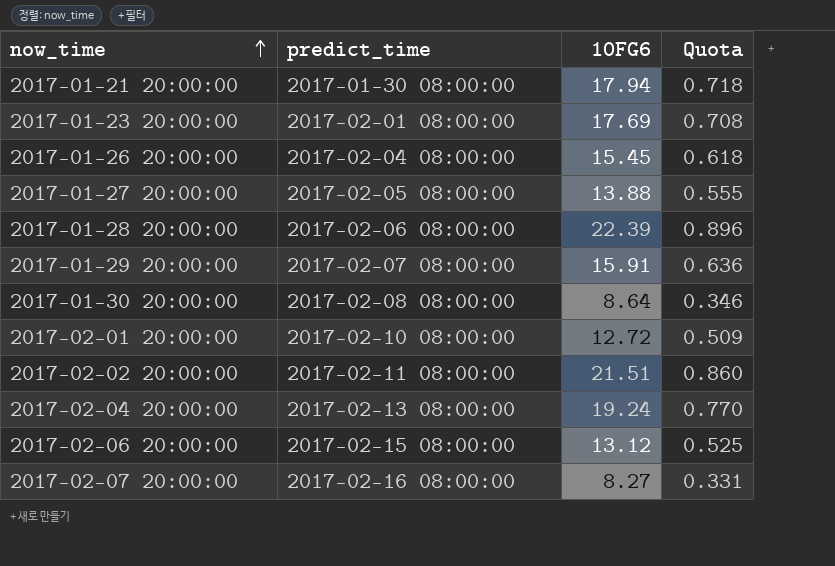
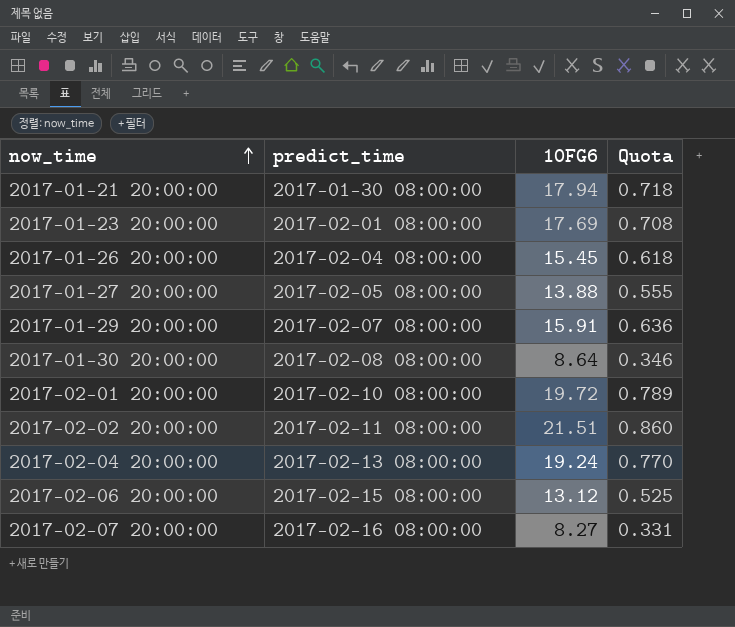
row 2017-01-28 20:00:00: 2017-02-06 08:00:00 | 22.39 | 0.896 -> none
2017-02-01 20:00:00 | 10FG6: 12.72 -> 19.72
2017-02-01 20:00:00 | Quota: 0.509 -> 0.789

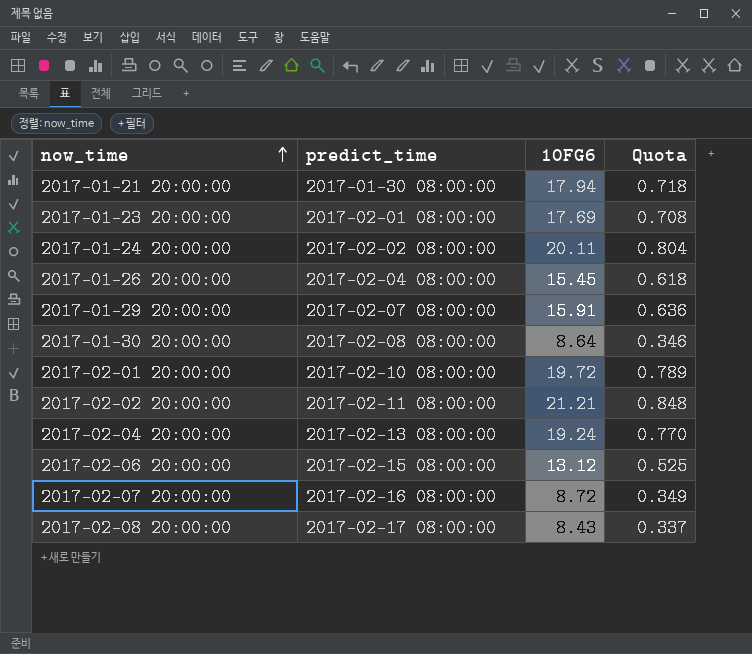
row 2017-01-27 20:00:00: 2017-02-05 08:00:00 | 13.88 | 0.555 -> none
row 2017-01-24 20:00:00: none -> 2017-02-02 08:00:00 | 20.11 | 0.804
2017-02-02 20:00:00 | 10FG6: 21.51 -> 21.21
2017-02-02 20:00:00 | Quota: 0.860 -> 0.848
2017-02-07 20:00:00 | 10FG6: 8.27 -> 8.72
2017-02-07 20:00:00 | Quota: 0.331 -> 0.349
row 2017-02-08 20:00:00: none -> 2017-02-17 08:00:00 | 8.43 | 0.337

